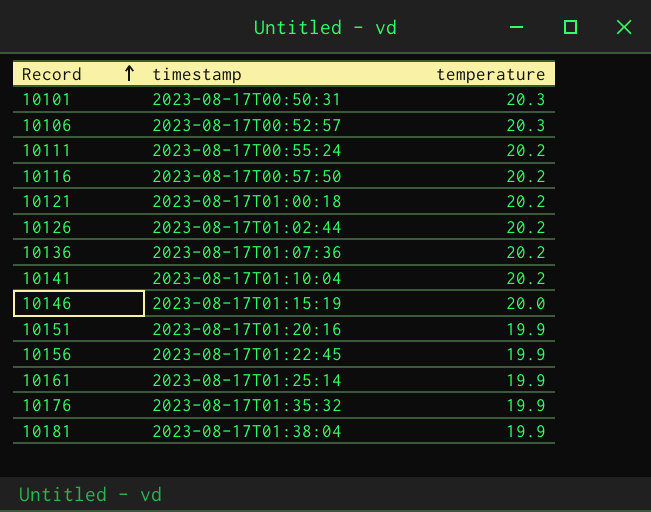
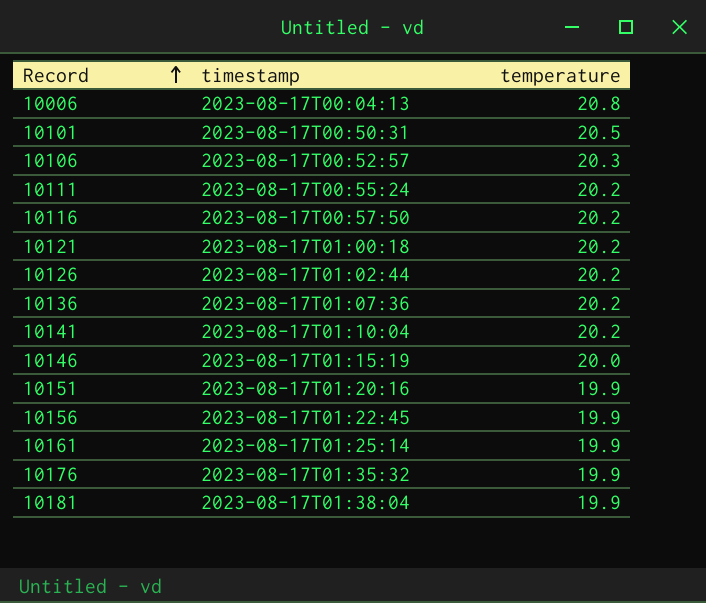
row 10006: none -> 2023-08-17T00:04:13 | 20.8
10101 | temperature: 20.3 -> 20.5

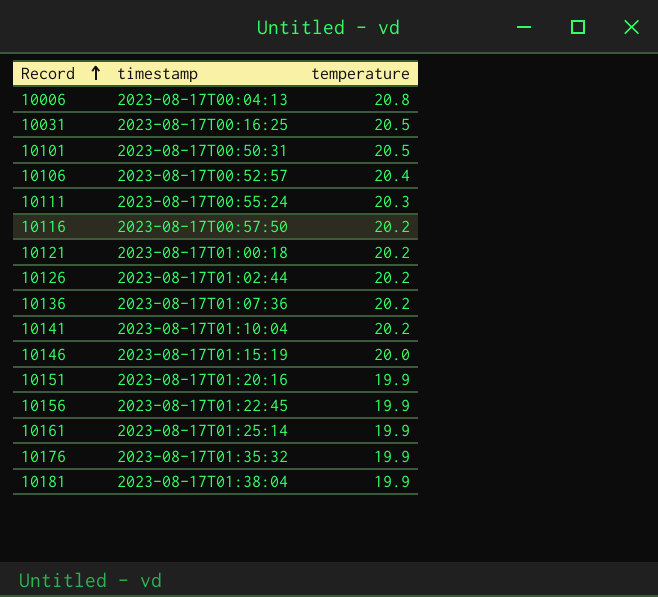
row 10031: none -> 2023-08-17T00:16:25 | 20.5
10106 | temperature: 20.3 -> 20.4
10111 | temperature: 20.2 -> 20.3

